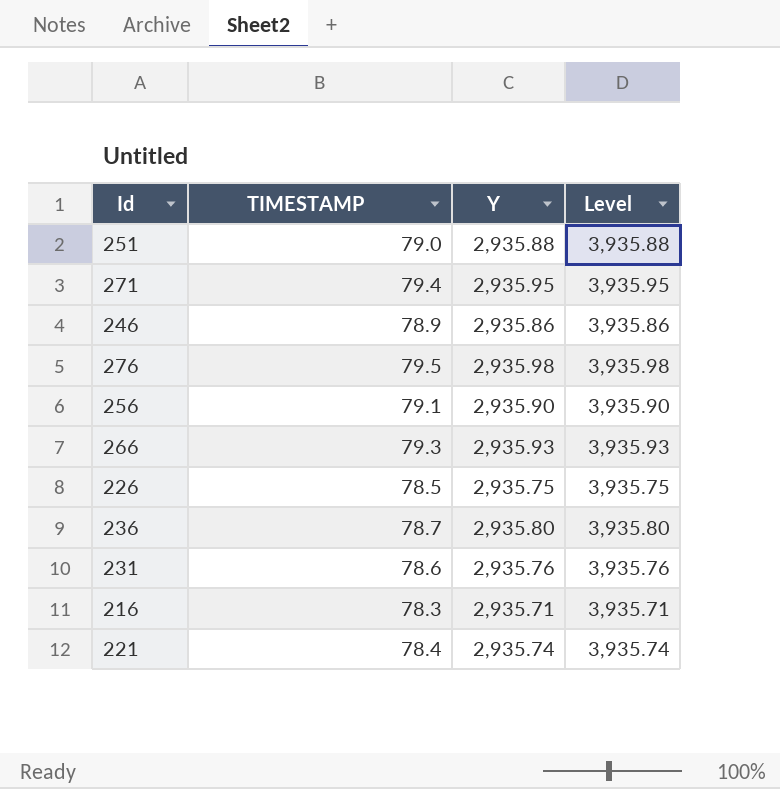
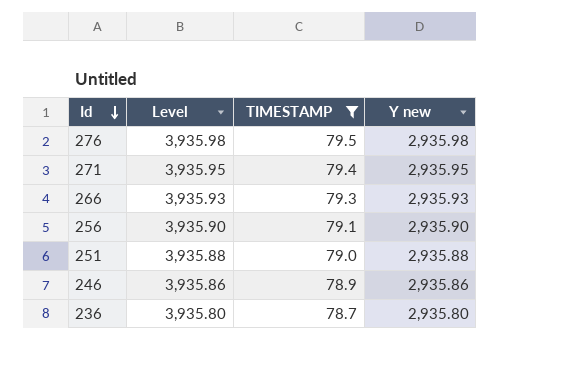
filter: none -> TIMESTAMP >= 78.7
row order: none -> Id descending
column Level | position: 4 -> 2
column name: Y -> Y new

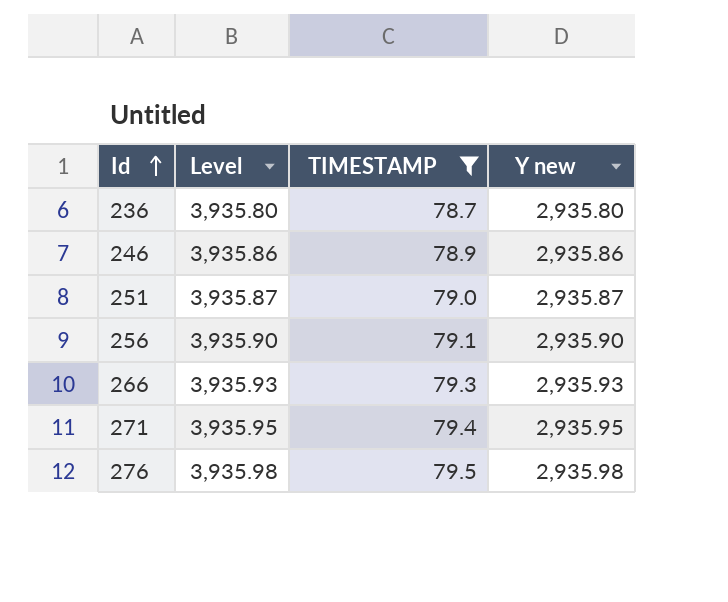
row order: Id descending -> Id ascending
251 | Level: 3,935.88 -> 3,935.87
251 | Y new: 2,935.88 -> 2,935.87

